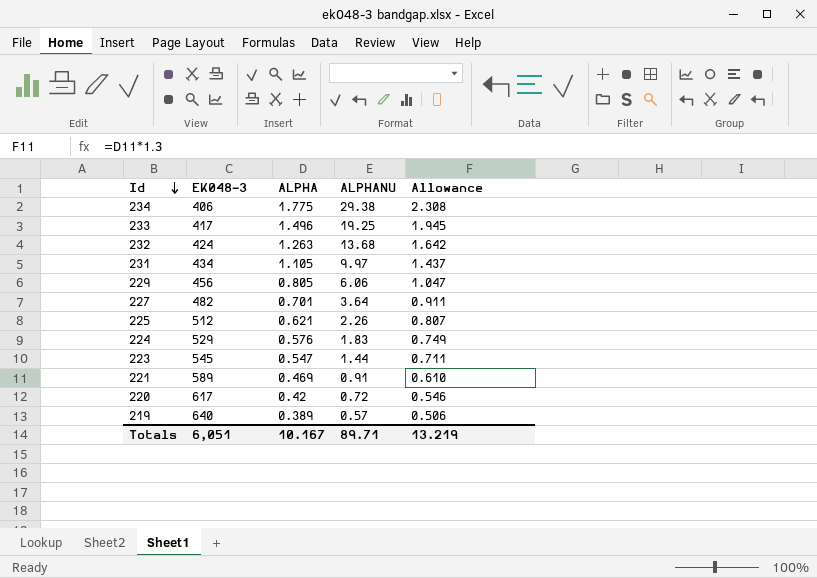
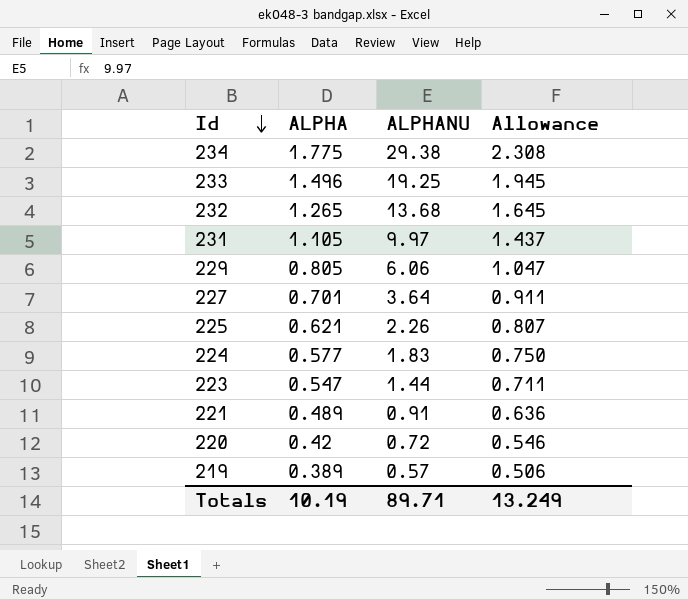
column EK048-3 | position: 2 -> none
232 | ALPHA: 1.263 -> 1.265
232 | Allowance: 1.642 -> 1.645
224 | ALPHA: 0.576 -> 0.577
224 | Allowance: 0.749 -> 0.750
221 | ALPHA: 0.469 -> 0.489
221 | Allowance: 0.610 -> 0.636
Totals | ALPHA: 10.167 -> 10.19
Totals | Allowance: 13.219 -> 13.249

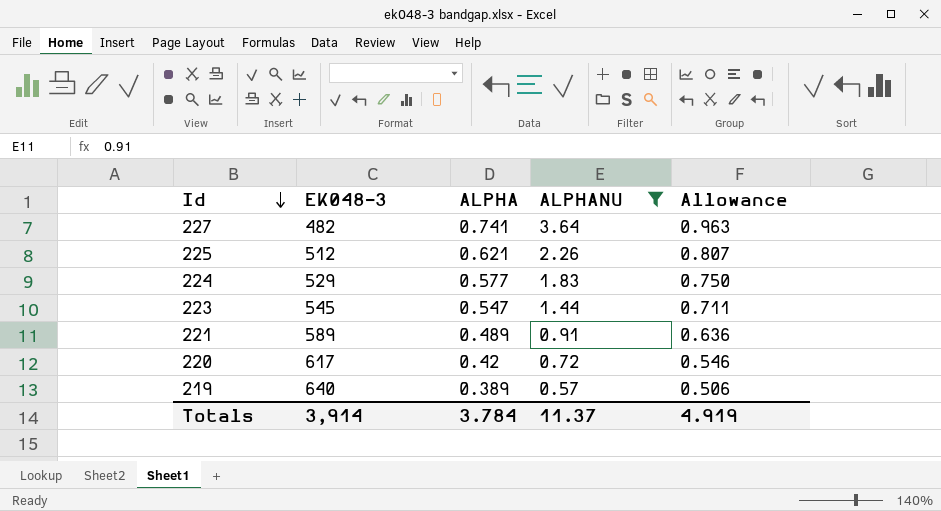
filter: none -> ALPHANU <= 3.64
column EK048-3 | position: none -> 2
227 | ALPHA: 0.701 -> 0.741
227 | Allowance: 0.911 -> 0.963
Totals | ALPHA: 10.19 -> 3.784
Totals | ALPHANU: 89.71 -> 11.37
Totals | Allowance: 13.249 -> 4.919

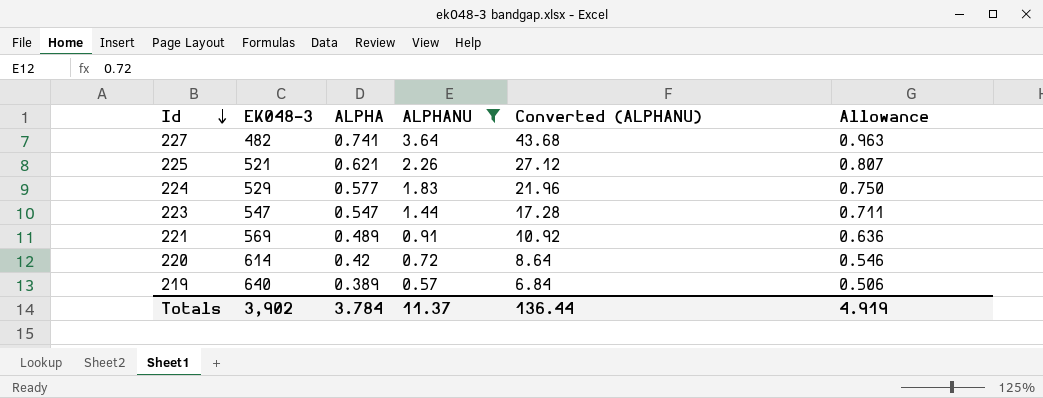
column Converted (ALPHANU) | formula: none -> [ALPHANU] * 12
225 | EK048-3: 512 -> 521
223 | EK048-3: 545 -> 547
221 | EK048-3: 589 -> 569
220 | EK048-3: 617 -> 614
Totals | EK048-3: 3,914 -> 3,902

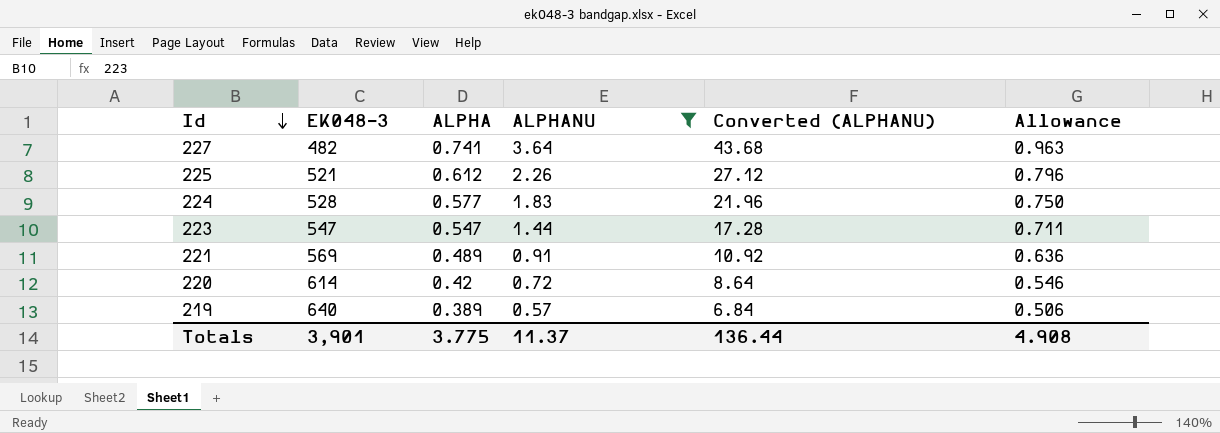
225 | ALPHA: 0.621 -> 0.612
225 | Allowance: 0.807 -> 0.796
224 | EK048-3: 529 -> 528
Totals | EK048-3: 3,902 -> 3,901
Totals | ALPHA: 3.784 -> 3.775
Totals | Allowance: 4.919 -> 4.908

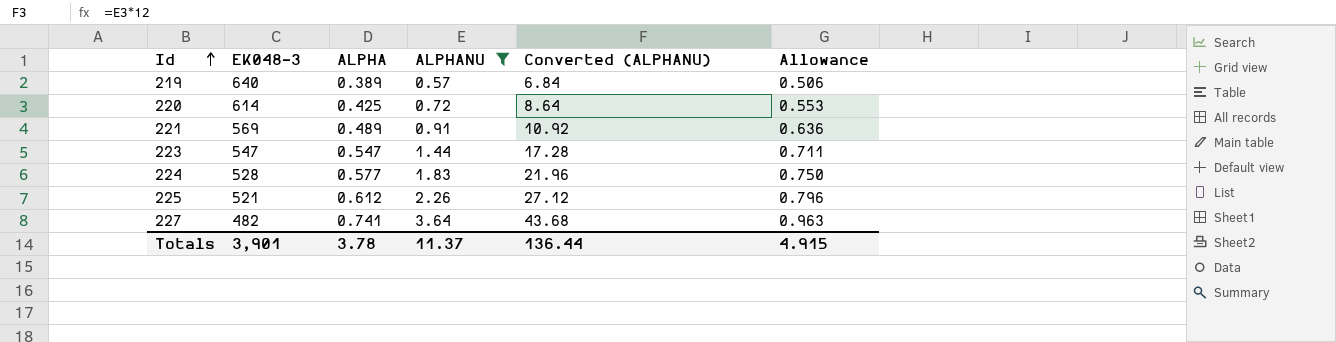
row order: Id descending -> Id ascending
220 | ALPHA: 0.42 -> 0.425
220 | Allowance: 0.546 -> 0.553
Totals | ALPHA: 3.775 -> 3.78
Totals | Allowance: 4.908 -> 4.915

